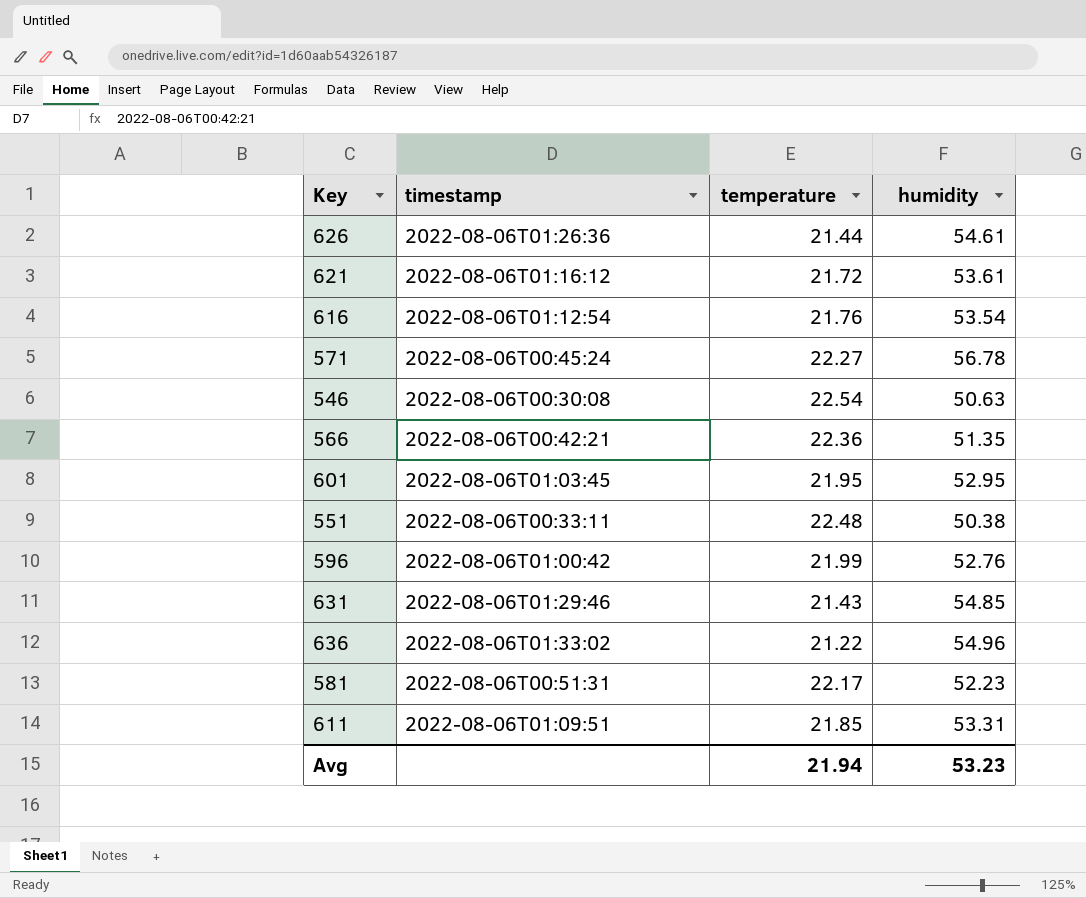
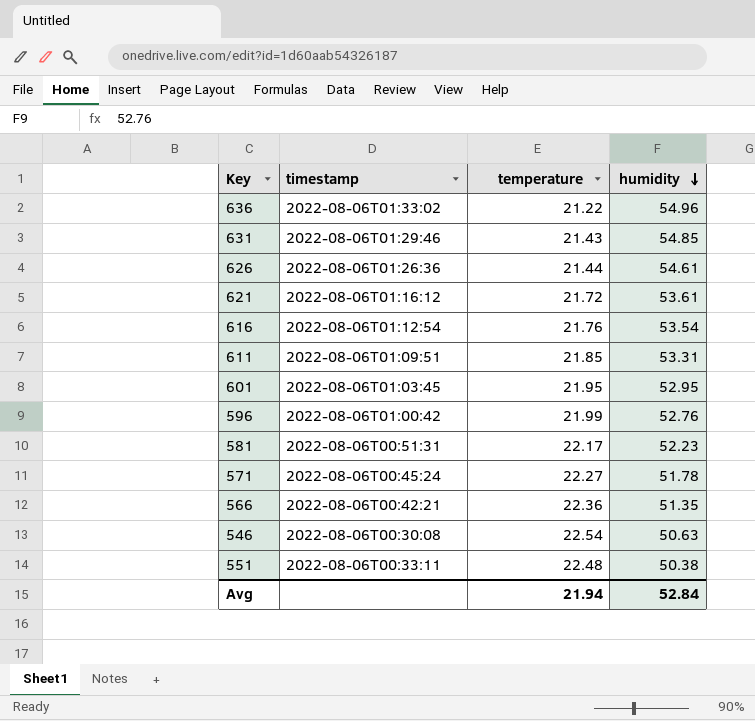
row order: none -> humidity descending
571 | humidity: 56.78 -> 51.78
Avg | humidity: 53.23 -> 52.84

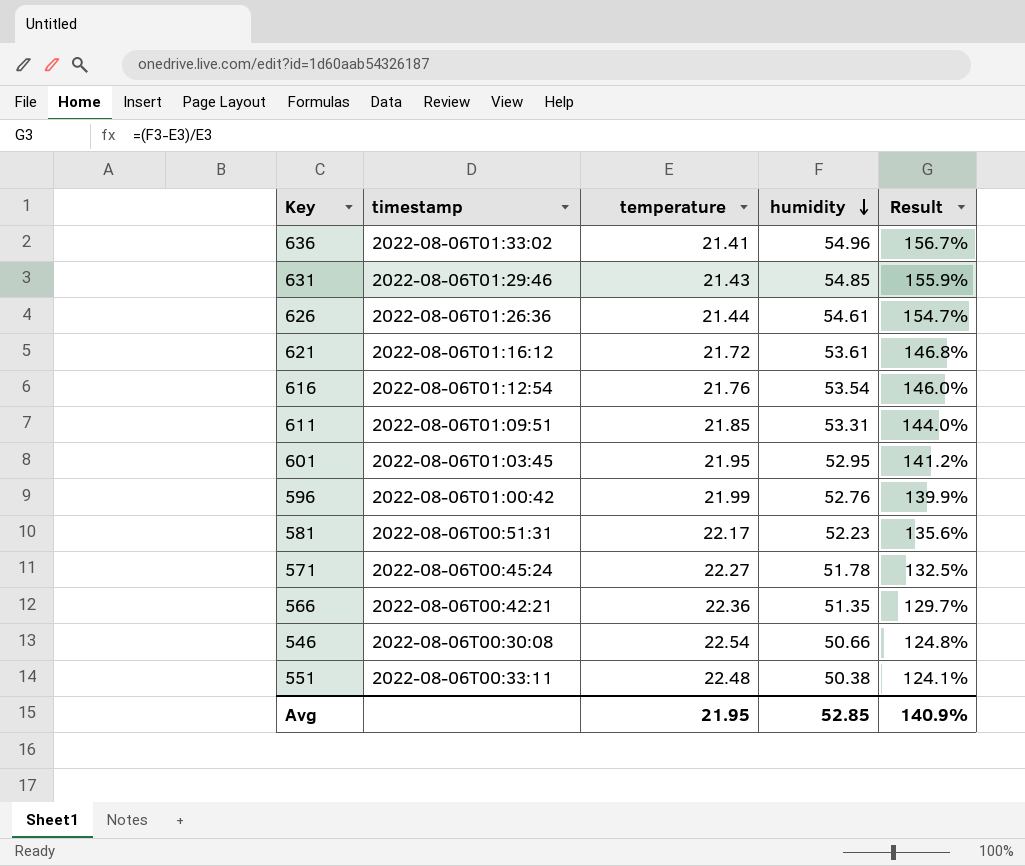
column Result | formula: none -> ([humidity] - [temperature]) / [temperature]
636 | temperature: 21.22 -> 21.41
546 | humidity: 50.63 -> 50.66
Avg | temperature: 21.94 -> 21.95
Avg | humidity: 52.84 -> 52.85

